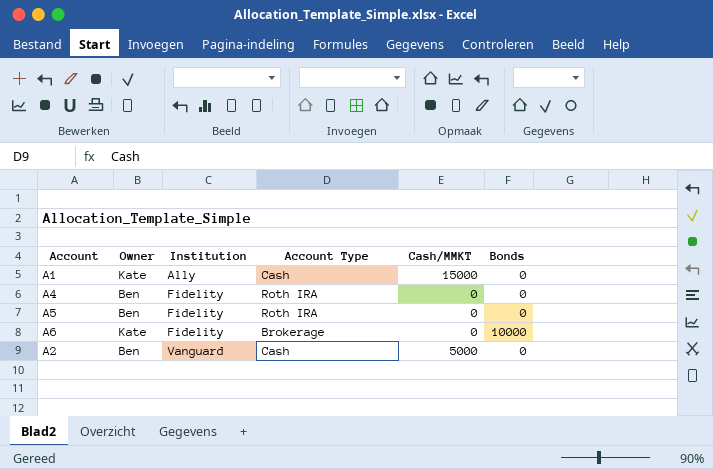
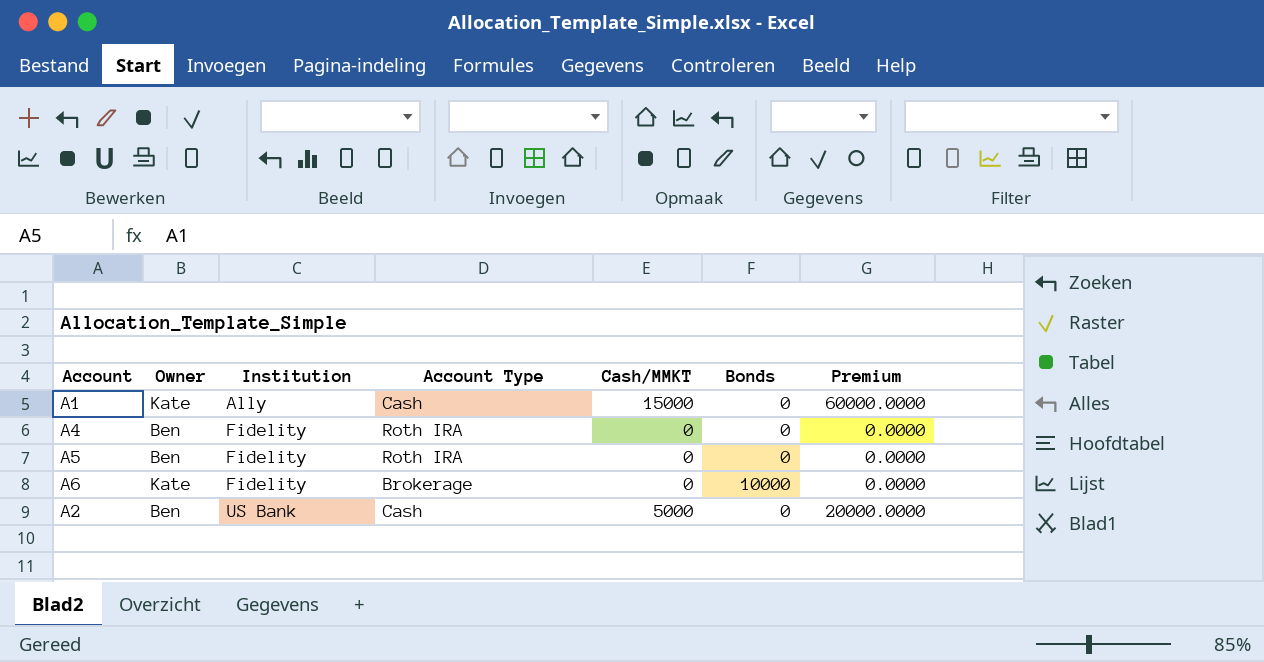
column Premium | formula: none -> [Cash/MMKT] * 4
A2 | Institution: Vanguard -> US Bank

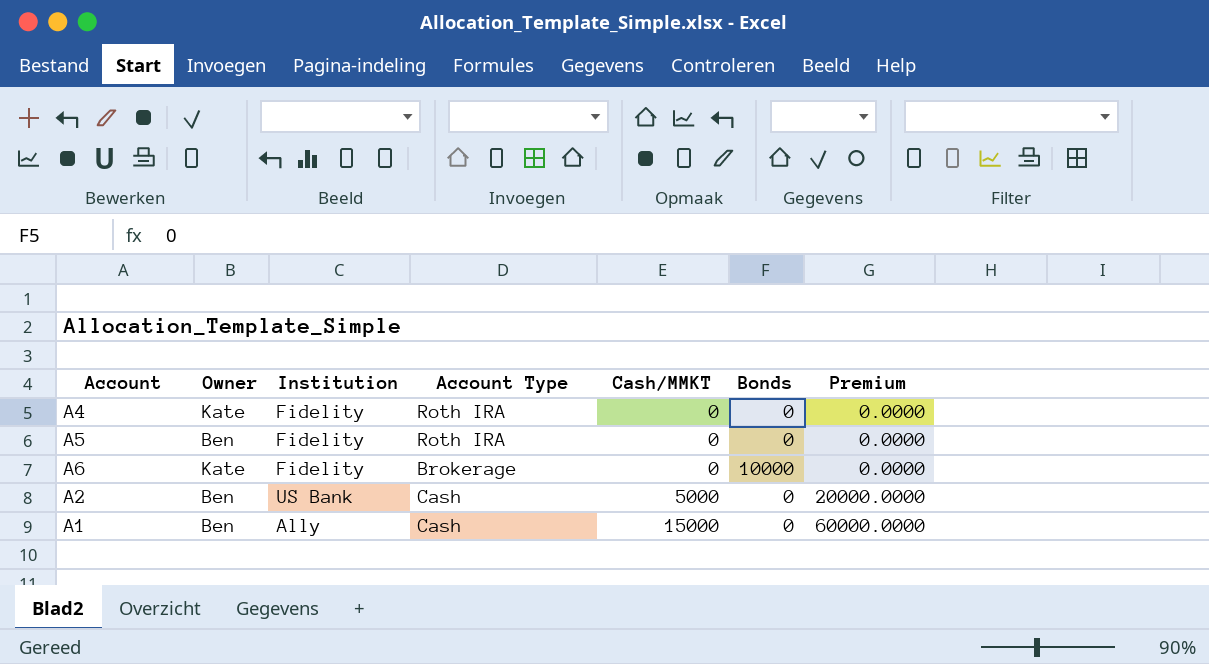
row order: Institution ascending -> Cash/MMKT ascending
A4 | Owner: Ben -> Kate
A1 | Owner: Kate -> Ben

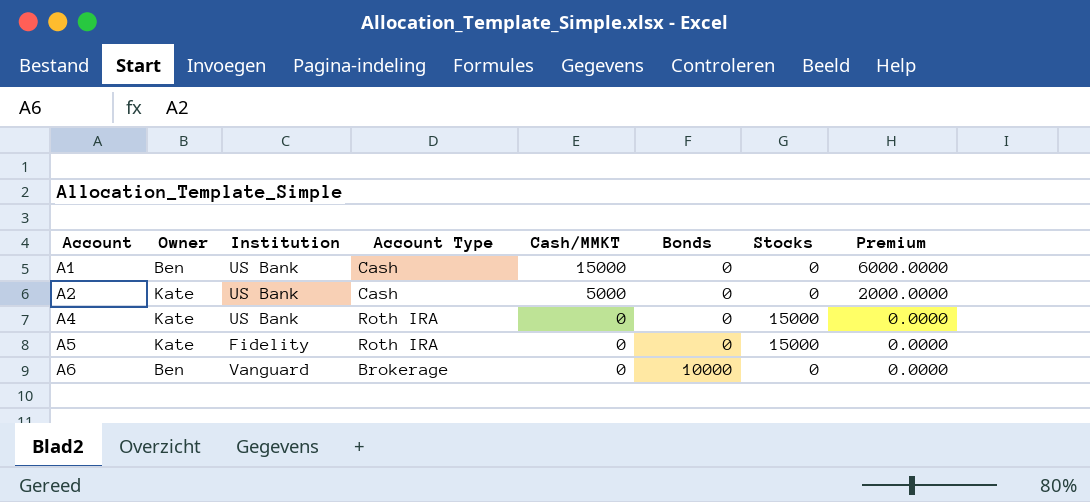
row order: Cash/MMKT ascending -> Account ascending
column Stocks | position: none -> 7
column Premium | formula: [Cash/MMKT] * 4 -> [Cash/MMKT] * 0.4
A1 | Institution: Ally -> US Bank
A2 | Owner: Ben -> Kate
A4 | Institution: Fidelity -> US Bank
A5 | Owner: Ben -> Kate
A6 | Owner: Kate -> Ben
A6 | Institution: Fidelity -> Vanguard

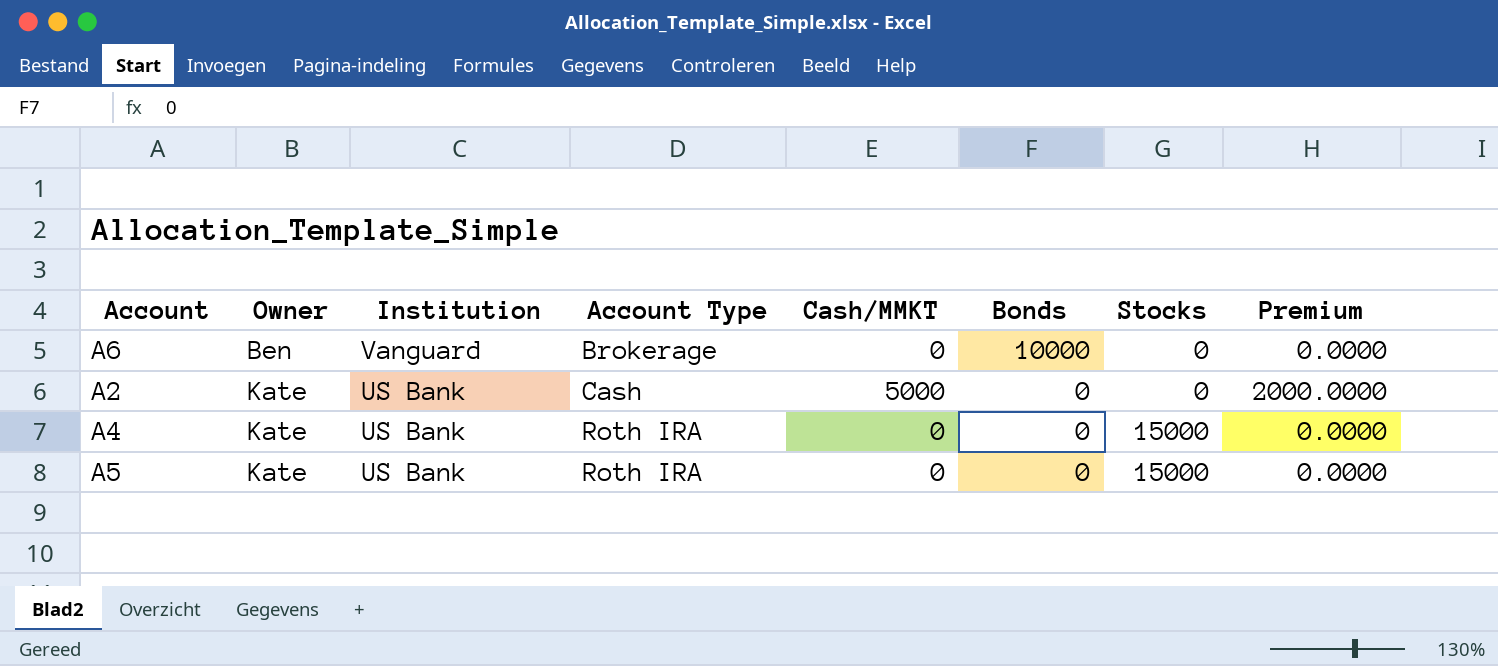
row order: Account ascending -> Owner ascending
row A1: Ben | US Bank | Cash | 15000 | 0 | 0 | 6000.0000 -> none
A5 | Institution: Fidelity -> US Bank

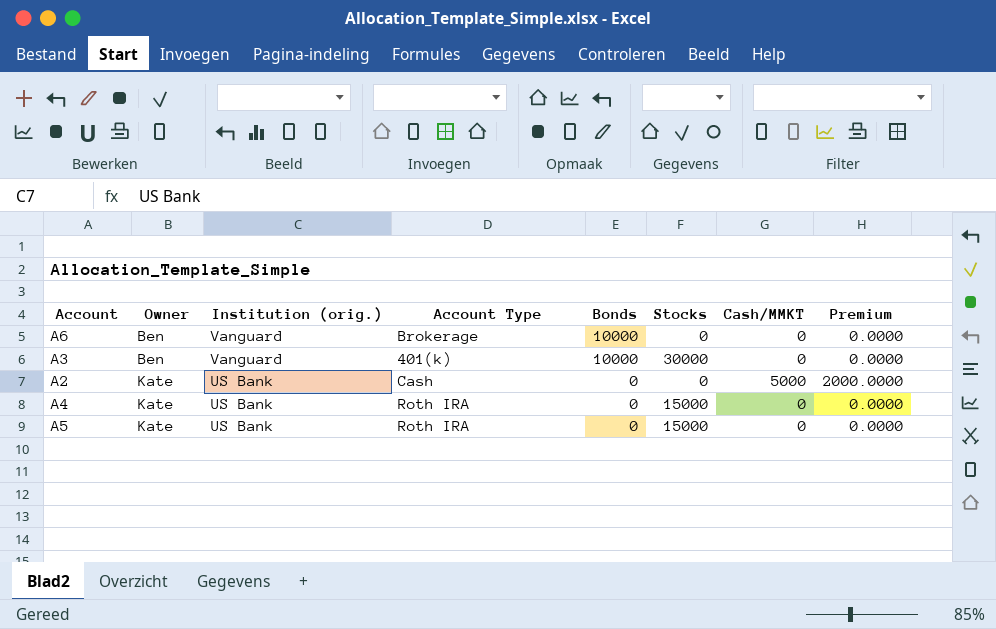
column name: Institution -> Institution (orig.)
column Cash/MMKT | position: 5 -> 7
row A3: none -> Ben | Vanguard | 401(k) | 10000 | 30000 | 0 | 0.0000

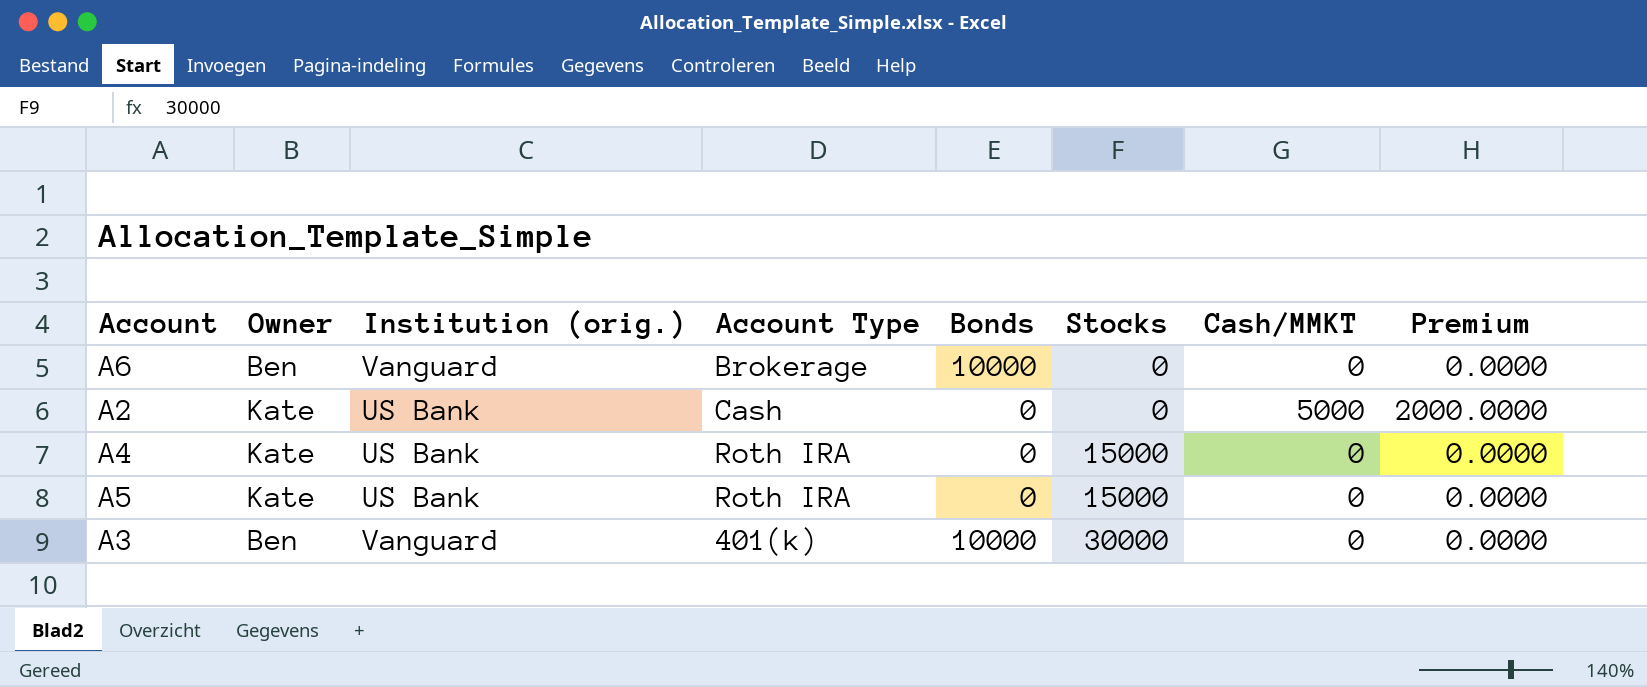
row order: Owner ascending -> Stocks ascending

